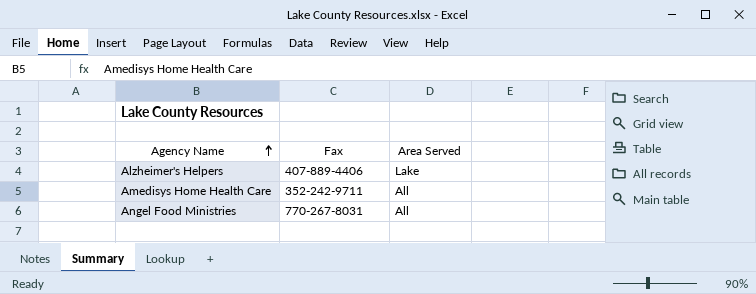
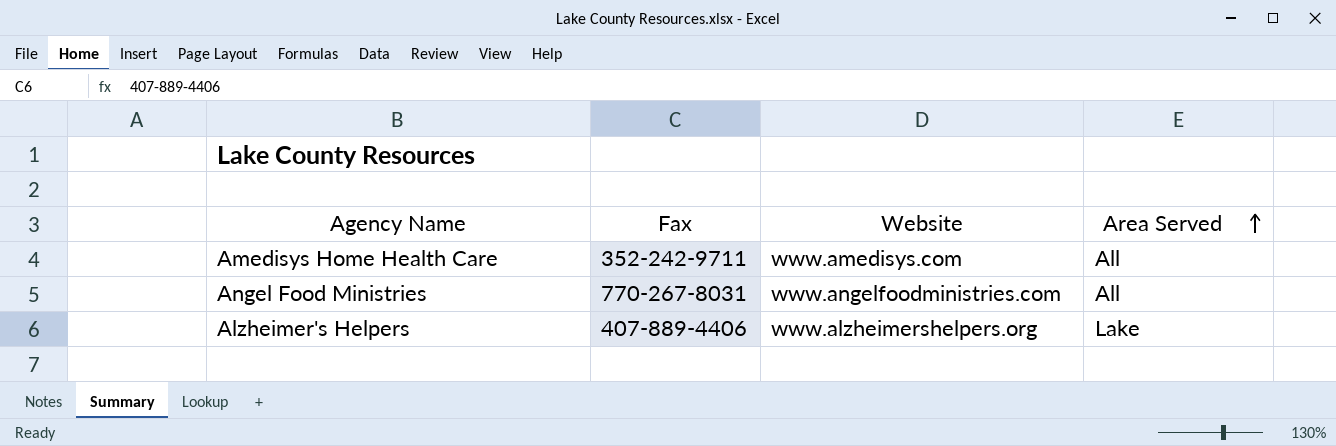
row order: Agency Name ascending -> Area Served ascending
column Website | position: none -> 3

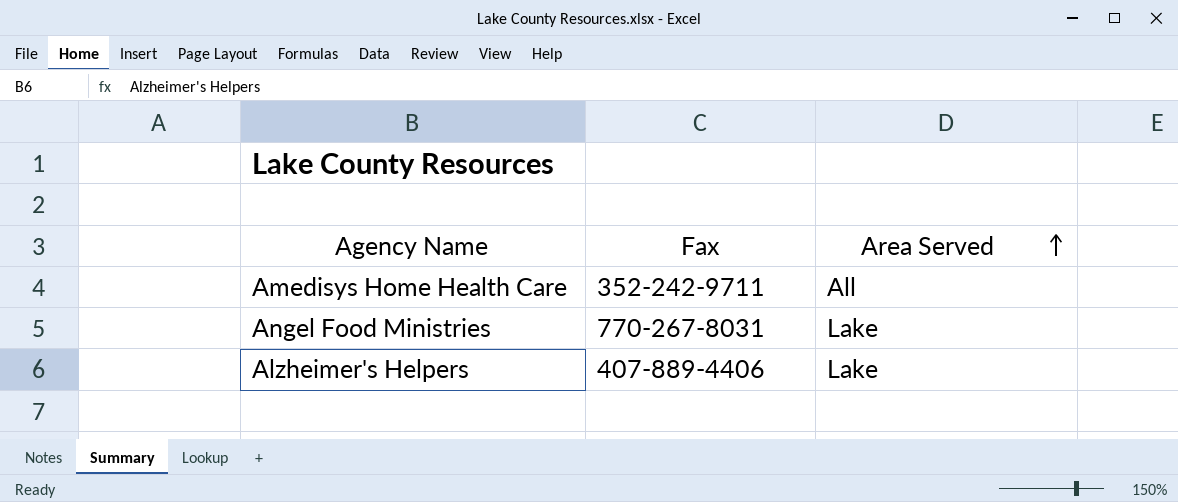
column Website | position: 3 -> none
Angel Food Ministries | Area Served: All -> Lake

